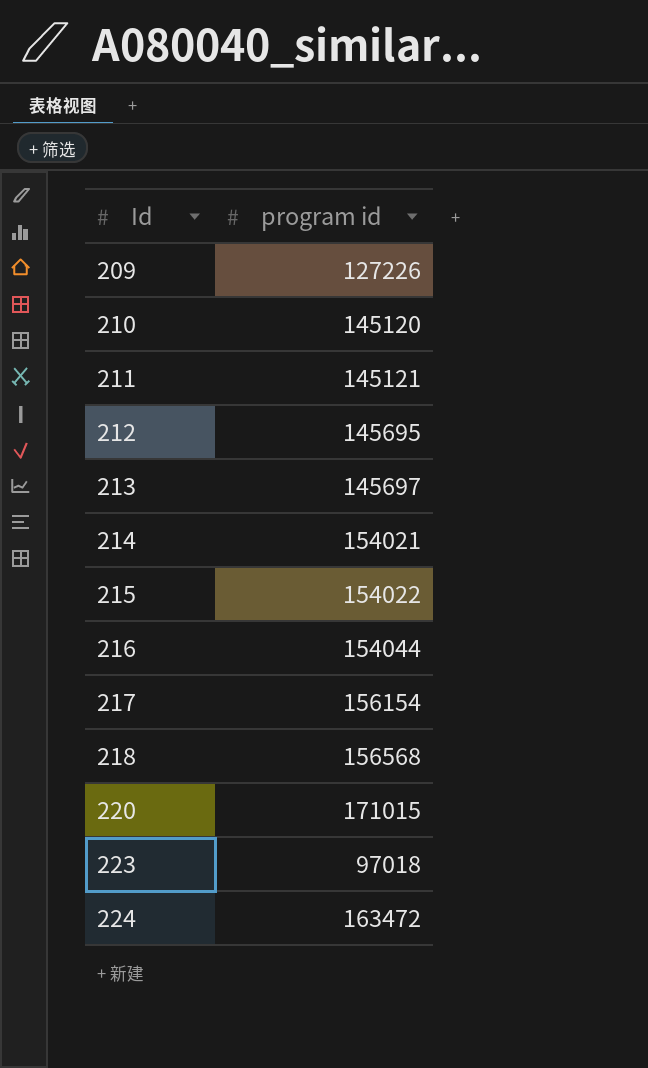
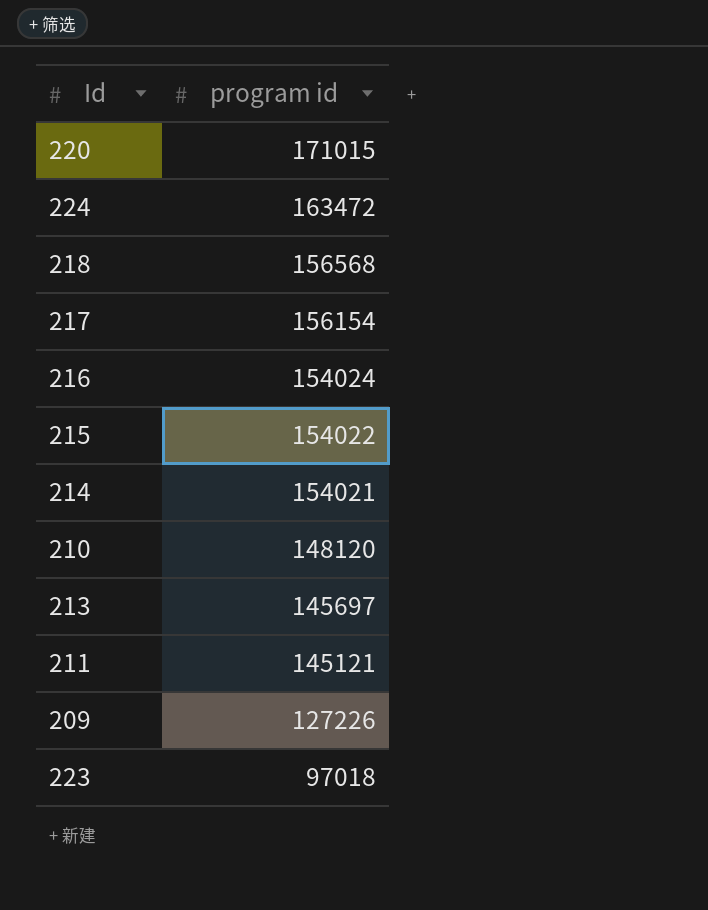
row order: Id ascending -> program id descending
row 212: 145695 -> none
216 | program id: 154044 -> 154024
210 | program id: 145120 -> 148120

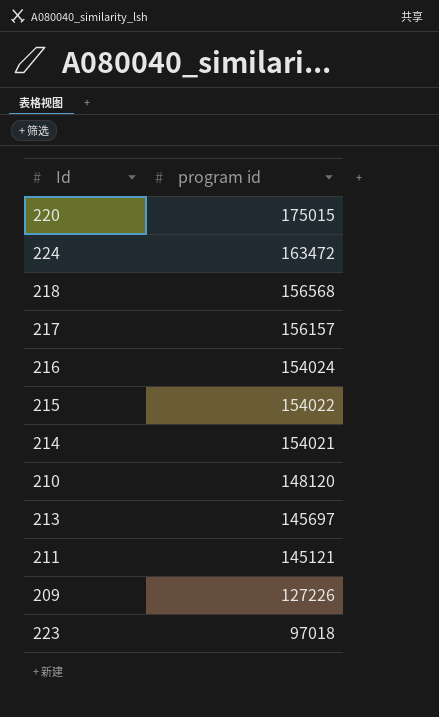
220 | program id: 171015 -> 175015
217 | program id: 156154 -> 156157

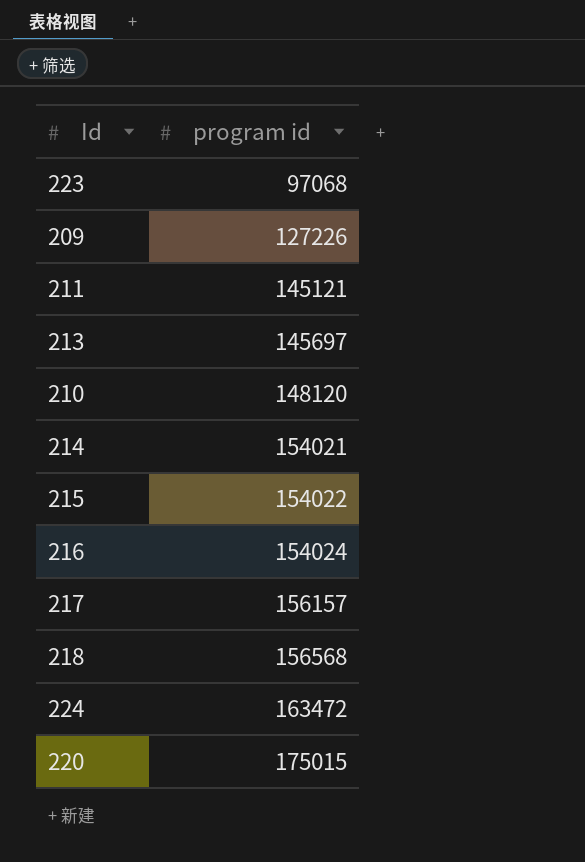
row order: program id descending -> program id ascending
223 | program id: 97018 -> 97068

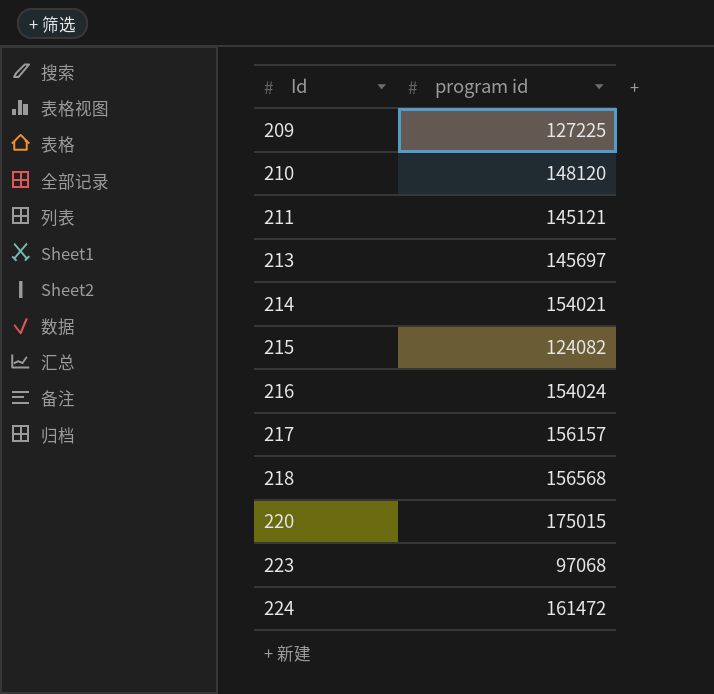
row order: program id ascending -> Id ascending
209 | program id: 127226 -> 127225
215 | program id: 154022 -> 124082
224 | program id: 163472 -> 161472

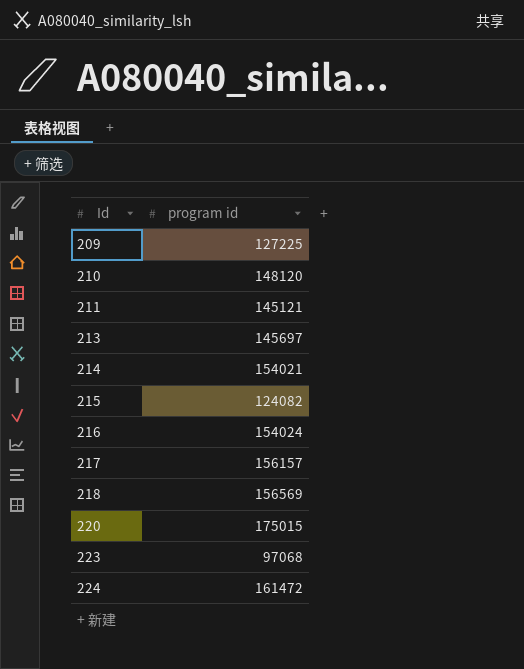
218 | program id: 156568 -> 156569

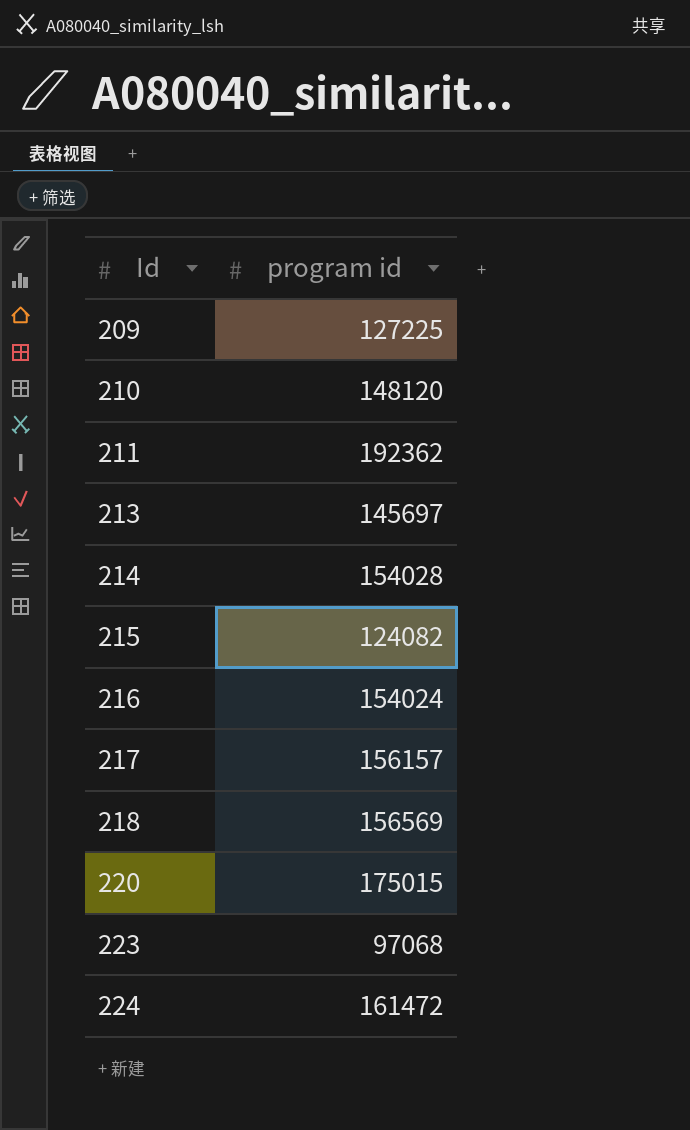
211 | program id: 145121 -> 192362
214 | program id: 154021 -> 154028

